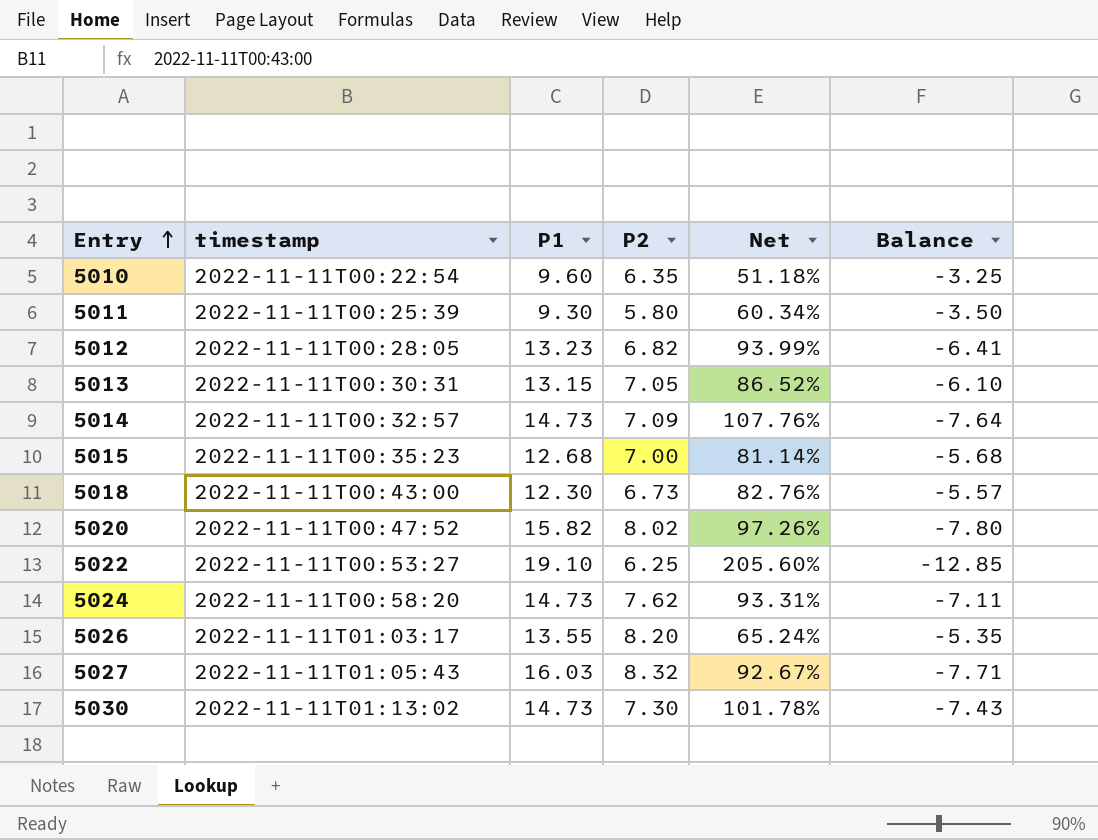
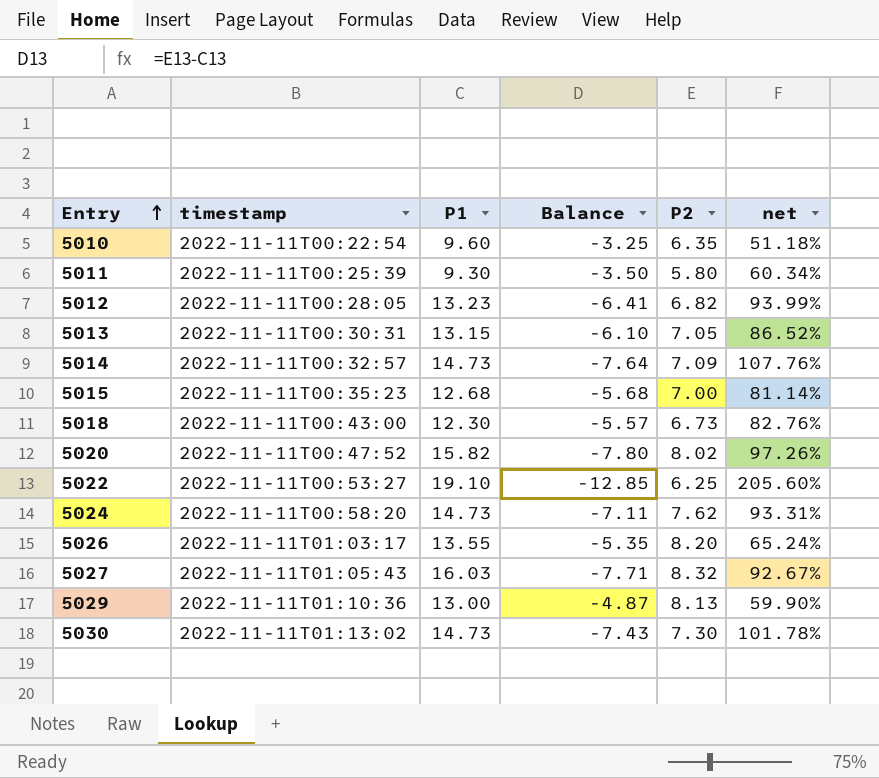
column Balance | position: 6 -> 4
column name: Net -> net
row 5029: none -> 2022-11-11T01:10:36 | 13.00 | -4.87 | 8.13 | 59.90%

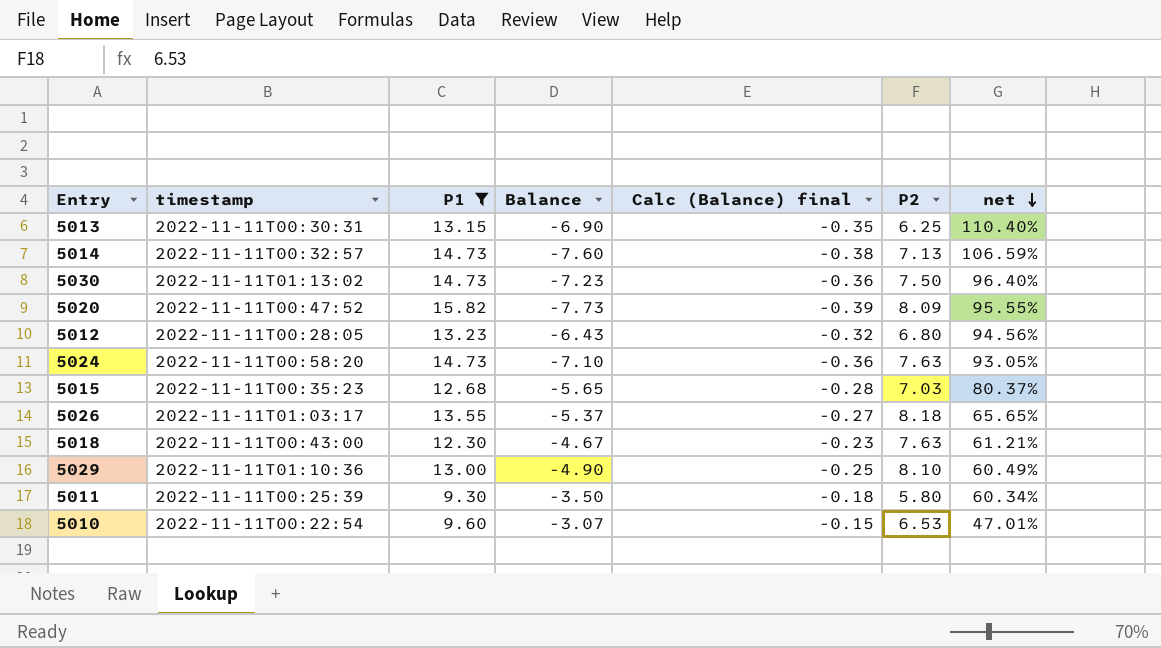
filter: none -> P1 <= 15.82
row order: Entry ascending -> net descending
column Calc (Balance) final | formula: none -> [Balance] * 0.05
5013 | Balance: -6.10 -> -6.90
5013 | P2: 7.05 -> 6.25
5013 | net: 86.52% -> 110.40%
5014 | Balance: -7.64 -> -7.60
5014 | P2: 7.09 -> 7.13
5014 | net: 107.76% -> 106.59%
5030 | Balance: -7.43 -> -7.23
5030 | P2: 7.30 -> 7.50
5030 | net: 101.78% -> 96.40%
5020 | Balance: -7.80 -> -7.73
5020 | P2: 8.02 -> 8.09
5020 | net: 97.26% -> 95.55%
5012 | Balance: -6.41 -> -6.43
5012 | P2: 6.82 -> 6.80
5012 | net: 93.99% -> 94.56%
5024 | Balance: -7.11 -> -7.10
5024 | P2: 7.62 -> 7.63
5024 | net: 93.31% -> 93.05%
5015 | Balance: -5.68 -> -5.65
5015 | P2: 7.00 -> 7.03
5015 | net: 81.14% -> 80.37%
5026 | Balance: -5.35 -> -5.37
5026 | P2: 8.20 -> 8.18
5026 | net: 65.24% -> 65.65%
5018 | Balance: -5.57 -> -4.67
5018 | P2: 6.73 -> 7.63
5018 | net: 82.76% -> 61.21%
5029 | Balance: -4.87 -> -4.90
5029 | P2: 8.13 -> 8.10
5029 | net: 59.90% -> 60.49%
5010 | Balance: -3.25 -> -3.07
5010 | P2: 6.35 -> 6.53
5010 | net: 51.18% -> 47.01%

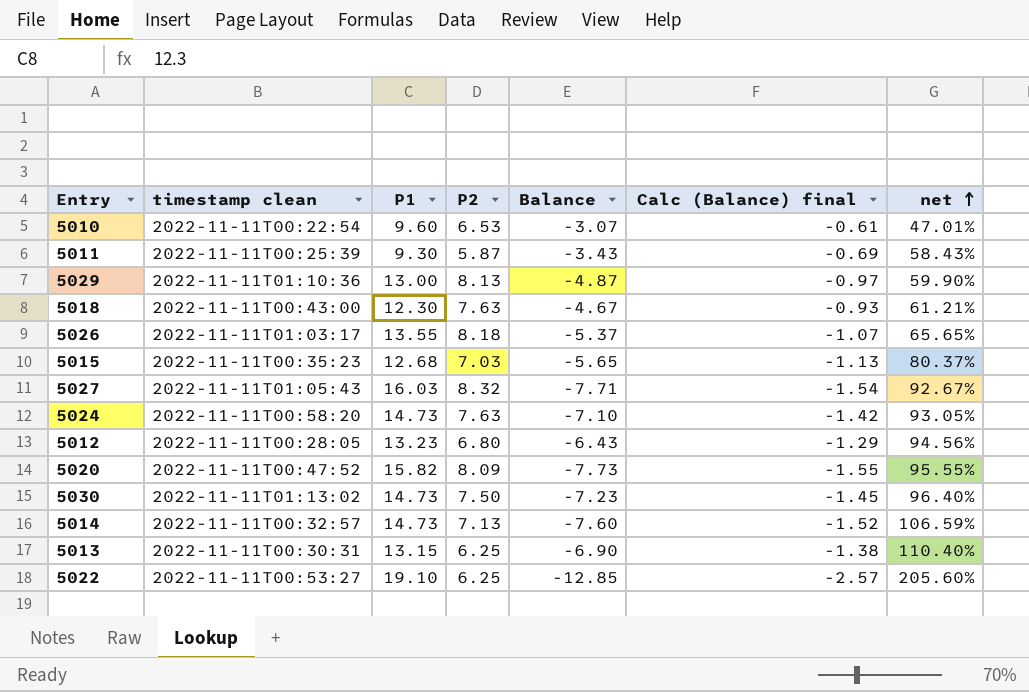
filter: P1 <= 15.82 -> none
row order: net descending -> net ascending
column name: timestamp -> timestamp clean
column P2 | position: 6 -> 4
column Calc (Balance) final | formula: [Balance] * 0.05 -> [Balance] * 0.2
5011 | P2: 5.80 -> 5.87
5011 | Balance: -3.50 -> -3.43
5011 | net: 60.34% -> 58.43%
5029 | P2: 8.10 -> 8.13
5029 | Balance: -4.90 -> -4.87
5029 | net: 60.49% -> 59.90%

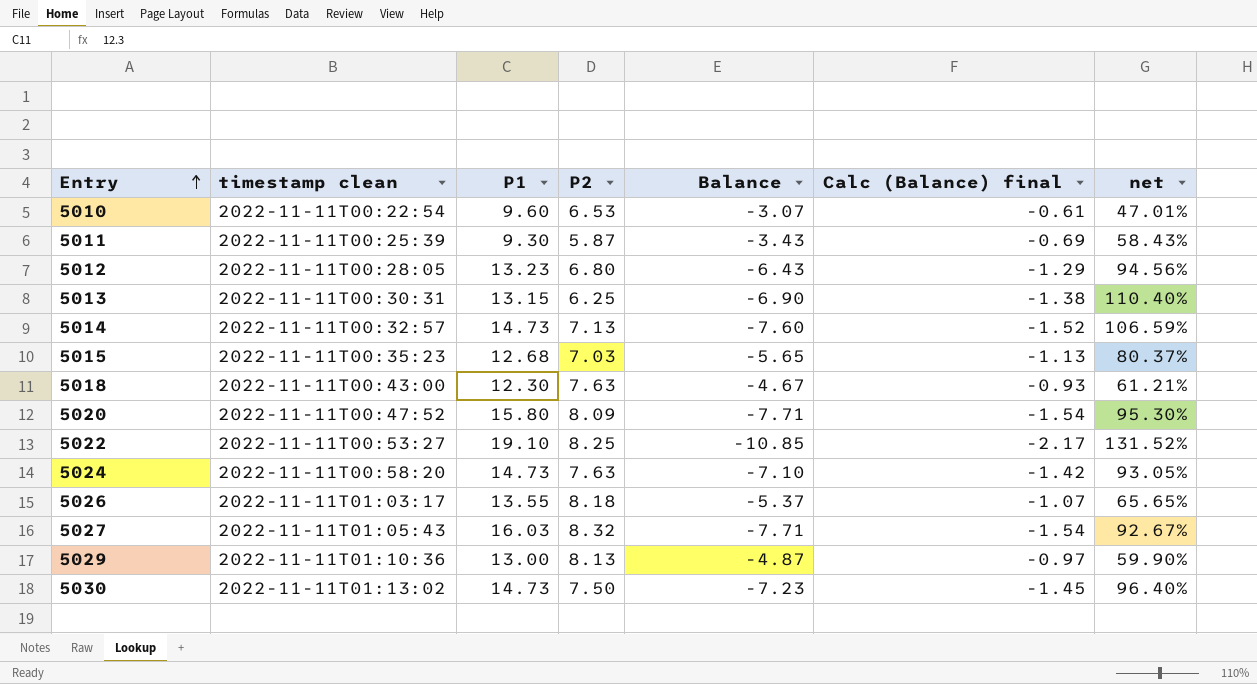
row order: net ascending -> Entry ascending
5020 | P1: 15.82 -> 15.80
5020 | Balance: -7.73 -> -7.71
5020 | Calc (Balance) final: -1.55 -> -1.54
5020 | net: 95.55% -> 95.30%
5022 | P2: 6.25 -> 8.25
5022 | Balance: -12.85 -> -10.85
5022 | Calc (Balance) final: -2.57 -> -2.17
5022 | net: 205.60% -> 131.52%

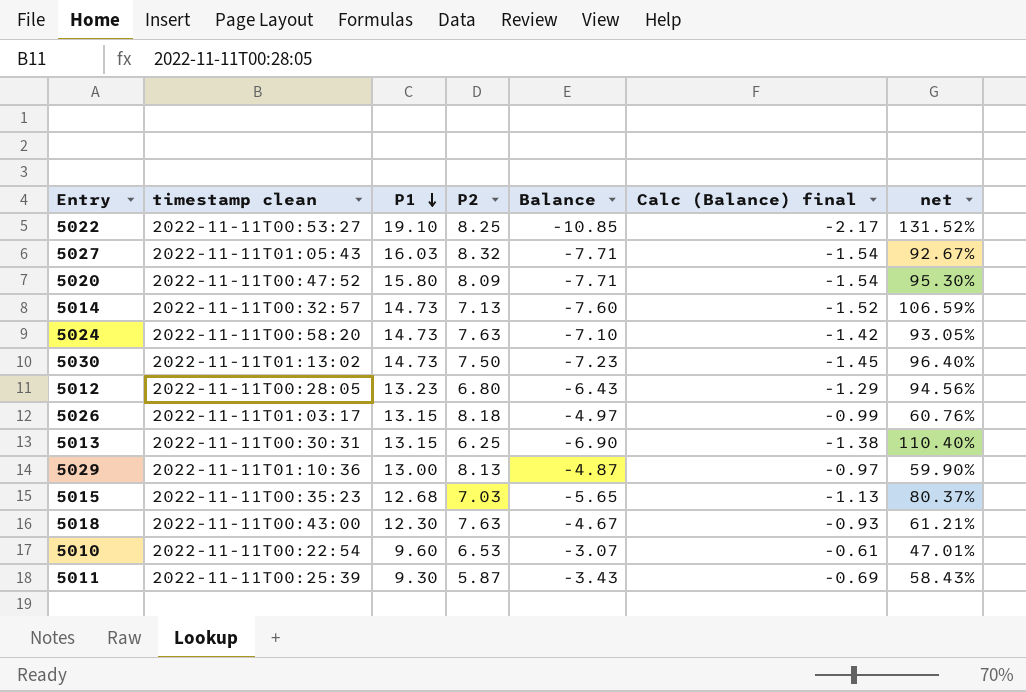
row order: Entry ascending -> P1 descending
5026 | P1: 13.55 -> 13.15
5026 | Balance: -5.37 -> -4.97
5026 | Calc (Balance) final: -1.07 -> -0.99
5026 | net: 65.65% -> 60.76%

